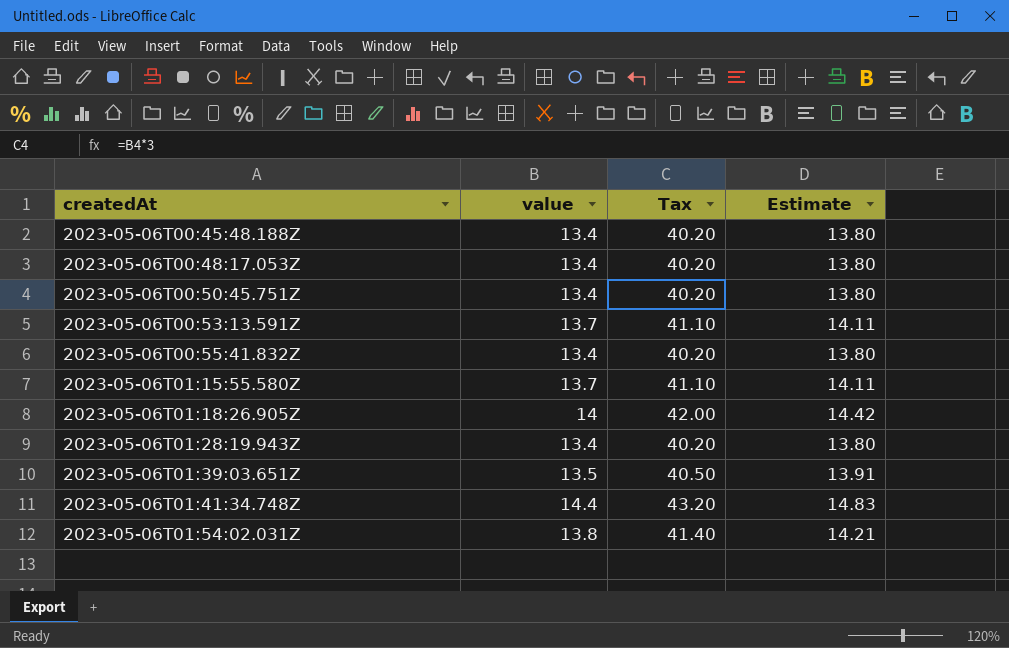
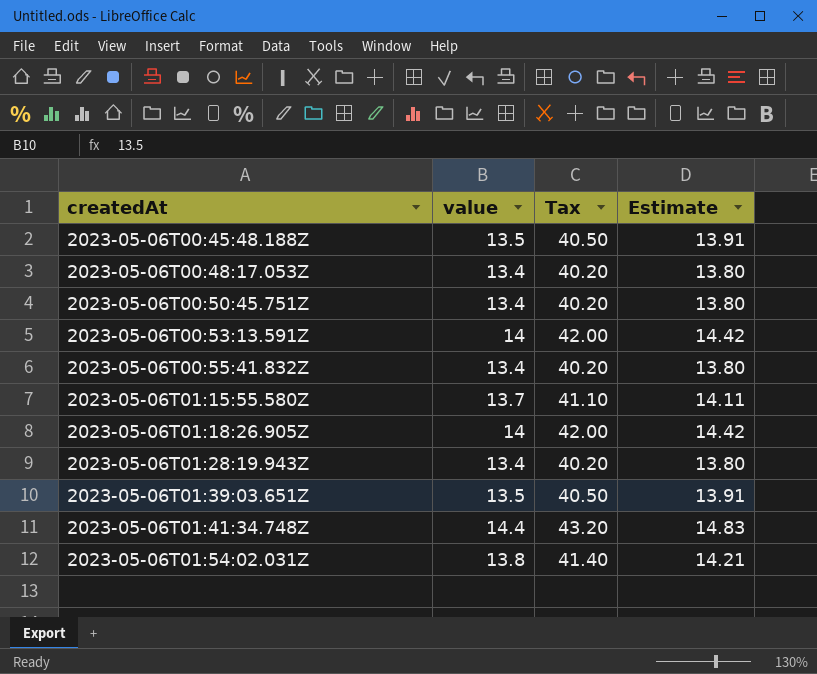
2023-05-06T00:45:48.188Z | value: 13.4 -> 13.5
2023-05-06T00:45:48.188Z | Tax: 40.20 -> 40.50
2023-05-06T00:45:48.188Z | Estimate: 13.80 -> 13.91
2023-05-06T00:53:13.591Z | value: 13.7 -> 14
2023-05-06T00:53:13.591Z | Tax: 41.10 -> 42.00
2023-05-06T00:53:13.591Z | Estimate: 14.11 -> 14.42

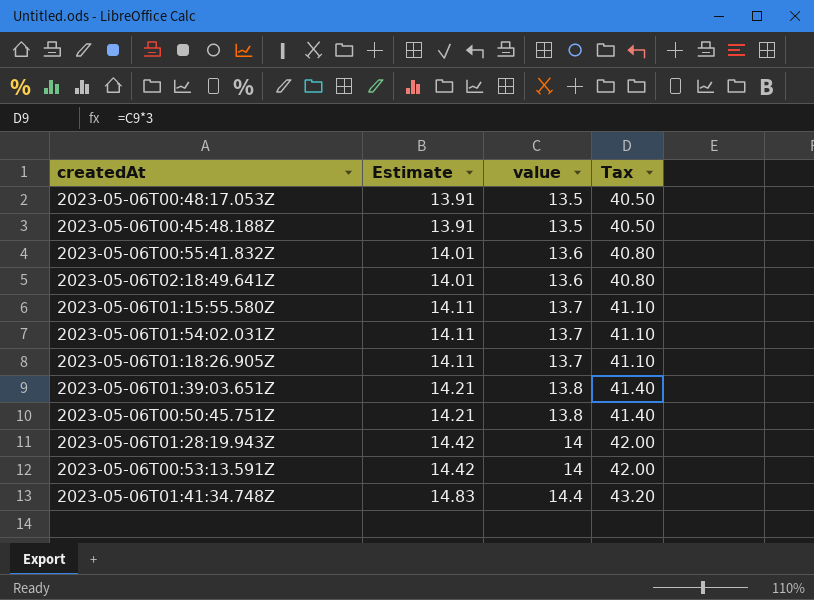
row order: createdAt ascending -> Estimate ascending
column Estimate | position: 4 -> 2
2023-05-06T00:48:17.053Z | Estimate: 13.80 -> 13.91
2023-05-06T00:48:17.053Z | value: 13.4 -> 13.5
2023-05-06T00:48:17.053Z | Tax: 40.20 -> 40.50
2023-05-06T00:55:41.832Z | Estimate: 13.80 -> 14.01
2023-05-06T00:55:41.832Z | value: 13.4 -> 13.6
2023-05-06T00:55:41.832Z | Tax: 40.20 -> 40.80
row 2023-05-06T02:18:49.641Z: none -> 14.01 | 13.6 | 40.80
2023-05-06T01:54:02.031Z | Estimate: 14.21 -> 14.11
2023-05-06T01:54:02.031Z | value: 13.8 -> 13.7
2023-05-06T01:54:02.031Z | Tax: 41.40 -> 41.10
2023-05-06T01:18:26.905Z | Estimate: 14.42 -> 14.11
2023-05-06T01:18:26.905Z | value: 14 -> 13.7
2023-05-06T01:18:26.905Z | Tax: 42.00 -> 41.10
2023-05-06T01:39:03.651Z | Estimate: 13.91 -> 14.21
2023-05-06T01:39:03.651Z | value: 13.5 -> 13.8
2023-05-06T01:39:03.651Z | Tax: 40.50 -> 41.40
2023-05-06T00:50:45.751Z | Estimate: 13.80 -> 14.21
2023-05-06T00:50:45.751Z | value: 13.4 -> 13.8
2023-05-06T00:50:45.751Z | Tax: 40.20 -> 41.40
2023-05-06T01:28:19.943Z | Estimate: 13.80 -> 14.42
2023-05-06T01:28:19.943Z | value: 13.4 -> 14
2023-05-06T01:28:19.943Z | Tax: 40.20 -> 42.00

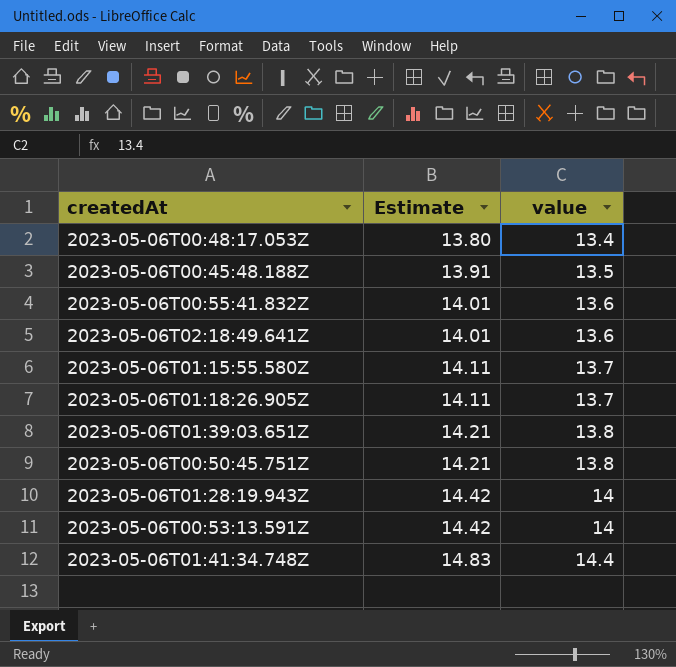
column Tax | formula: [value] * 3 -> none
row 2023-05-06T01:54:02.031Z: 14.11 | 13.7 | 41.10 -> none
2023-05-06T00:48:17.053Z | Estimate: 13.91 -> 13.80
2023-05-06T00:48:17.053Z | value: 13.5 -> 13.4

